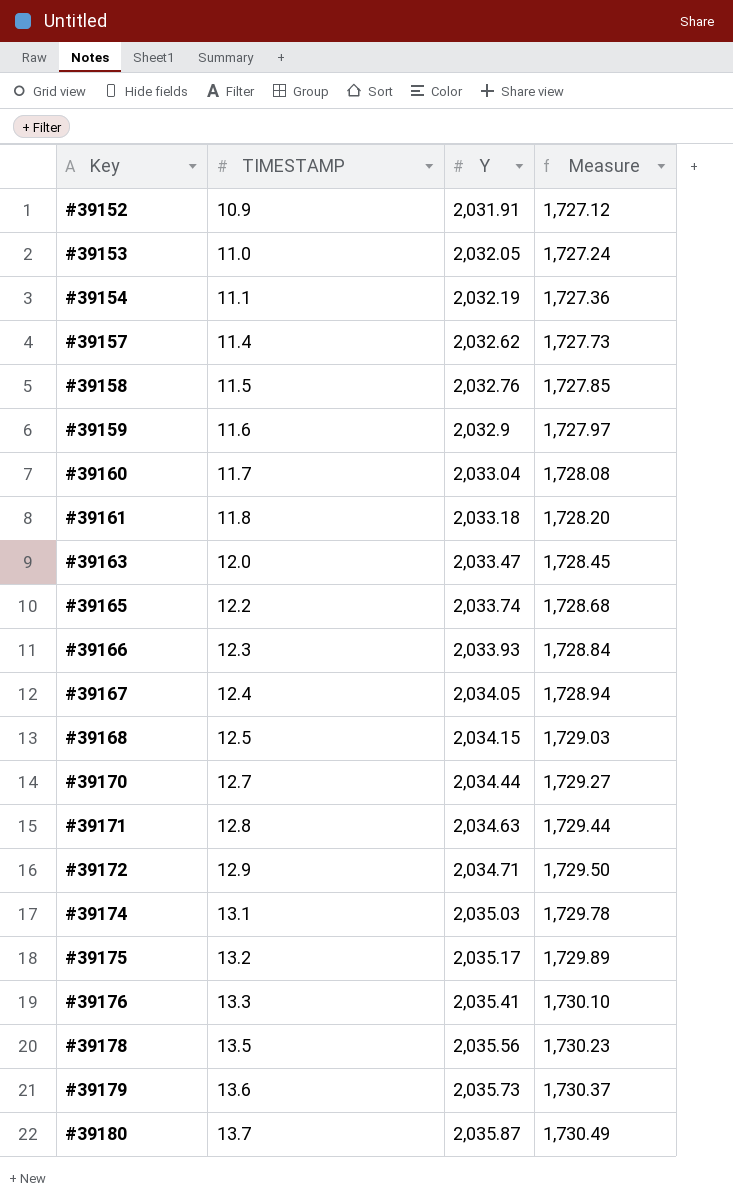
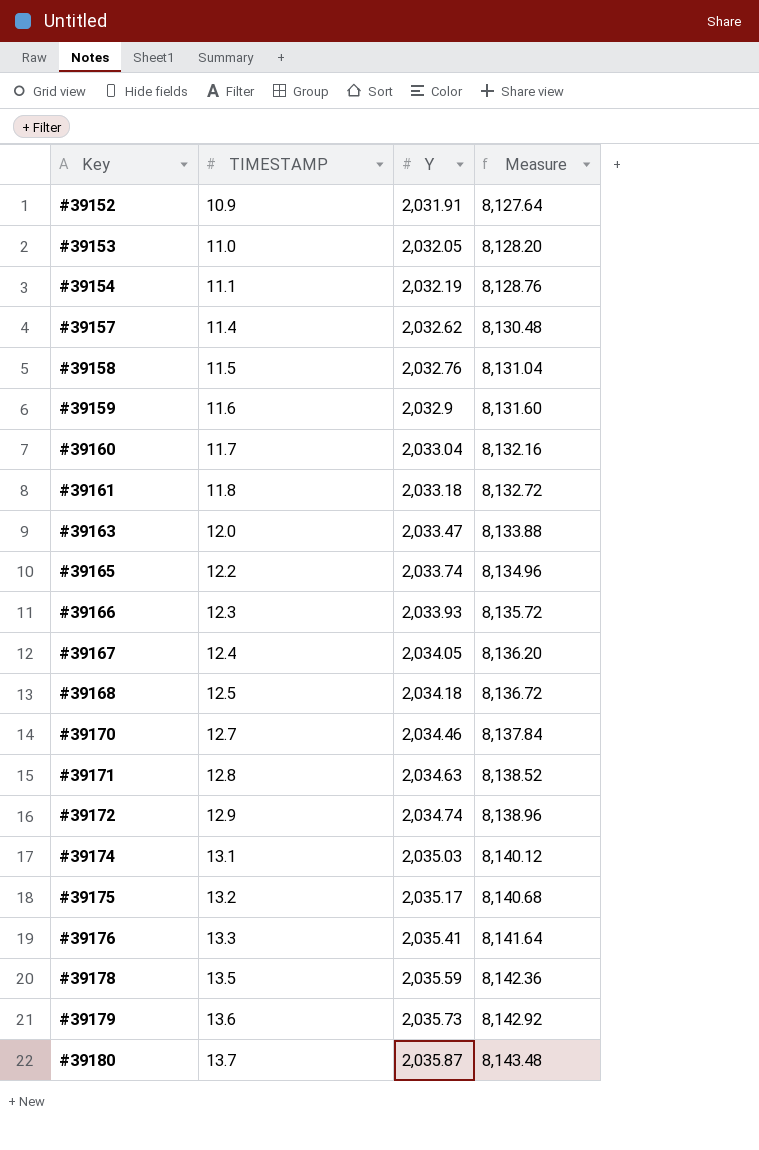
column Measure | formula: [Y] * 0.85 -> [Y] * 4
#39168 | Y: 2,034.15 -> 2,034.18
#39170 | Y: 2,034.44 -> 2,034.46
#39172 | Y: 2,034.71 -> 2,034.74
#39178 | Y: 2,035.56 -> 2,035.59

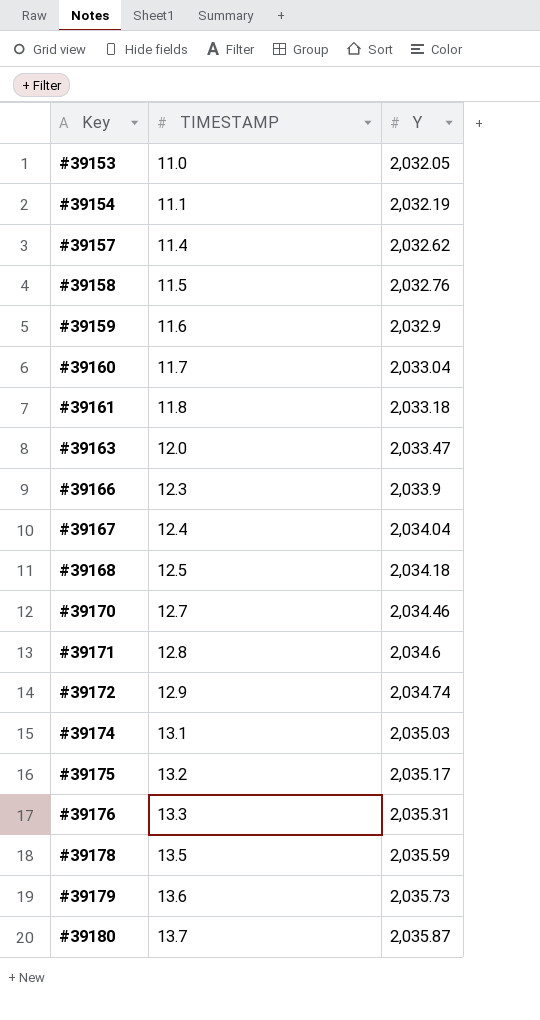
column Measure | formula: [Y] * 4 -> none
row #39152: 10.9 | 2,031.91 | 8,127.64 -> none
row #39165: 12.2 | 2,033.74 | 8,134.96 -> none
#39166 | Y: 2,033.93 -> 2,033.9
#39167 | Y: 2,034.05 -> 2,034.04
#39171 | Y: 2,034.63 -> 2,034.6
#39176 | Y: 2,035.41 -> 2,035.31

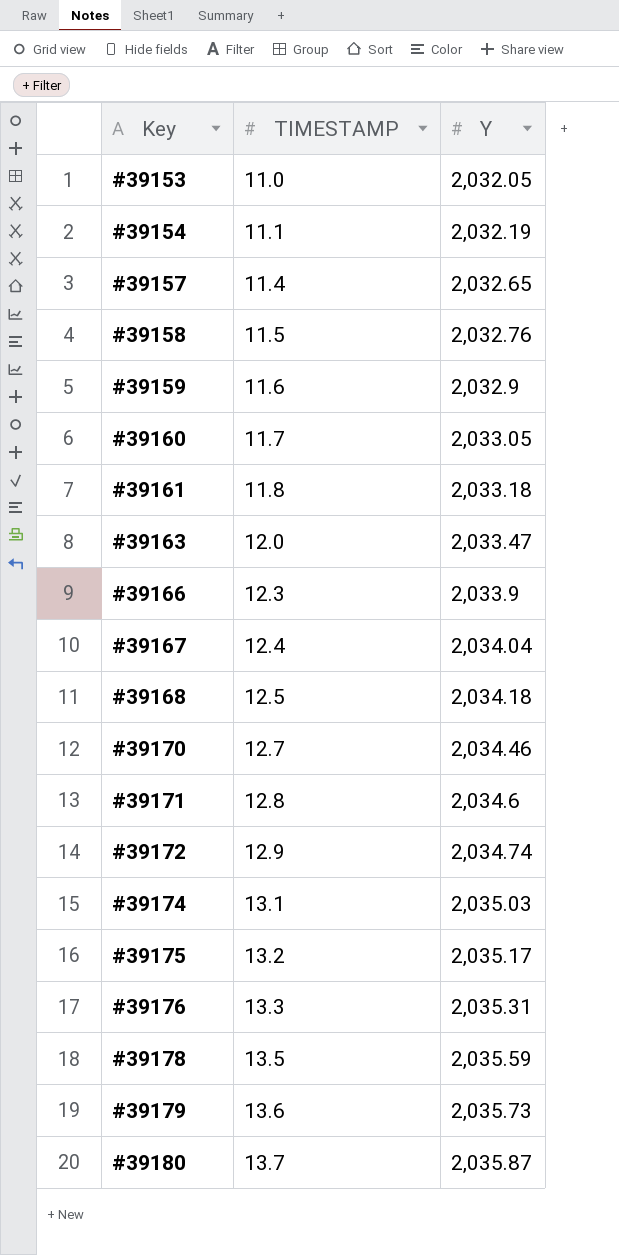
#39157 | Y: 2,032.62 -> 2,032.65
#39160 | Y: 2,033.04 -> 2,033.05

